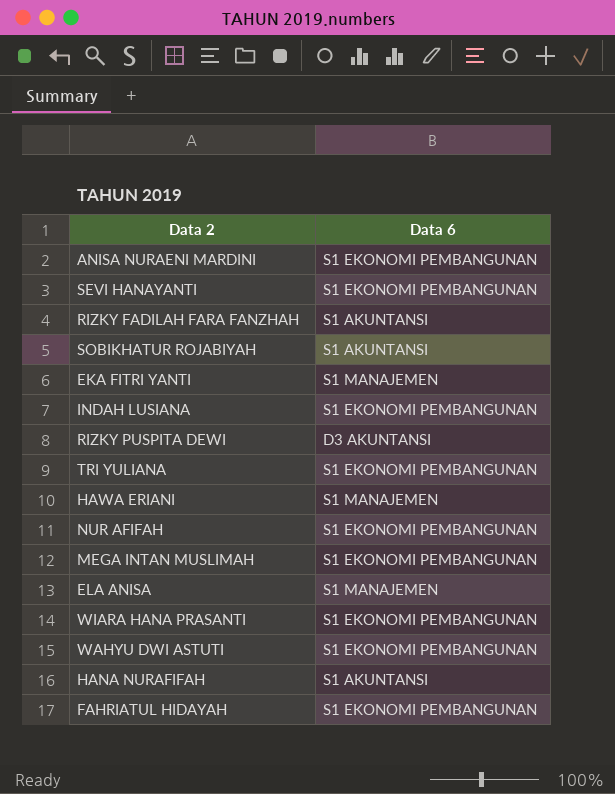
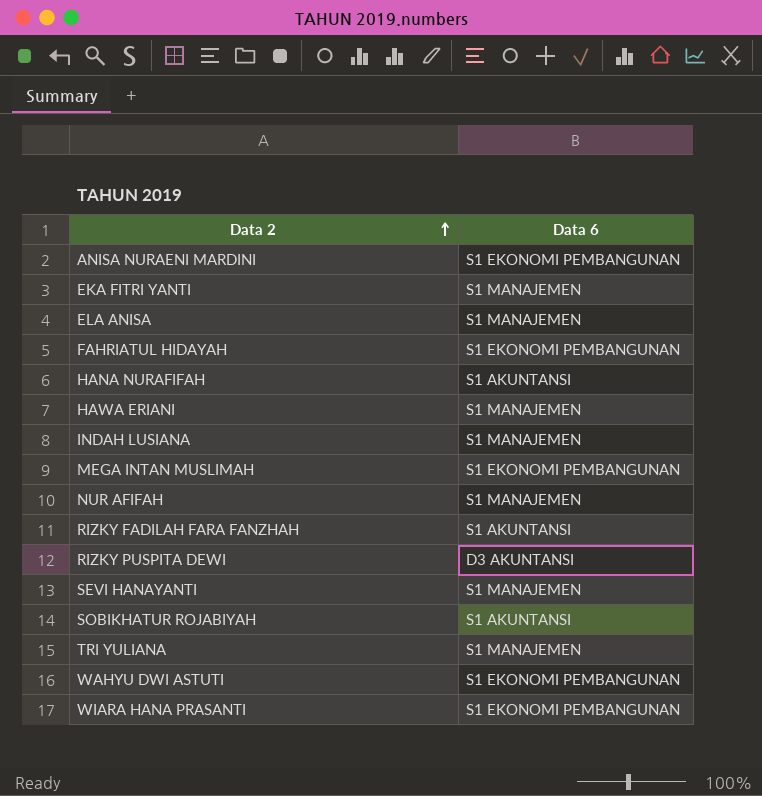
row order: none -> Data 2 ascending
INDAH LUSIANA | Data 6: S1 EKONOMI PEMBANGUNAN -> S1 MANAJEMEN
NUR AFIFAH | Data 6: S1 EKONOMI PEMBANGUNAN -> S1 MANAJEMEN
SEVI HANAYANTI | Data 6: S1 EKONOMI PEMBANGUNAN -> S1 MANAJEMEN
TRI YULIANA | Data 6: S1 EKONOMI PEMBANGUNAN -> S1 MANAJEMEN

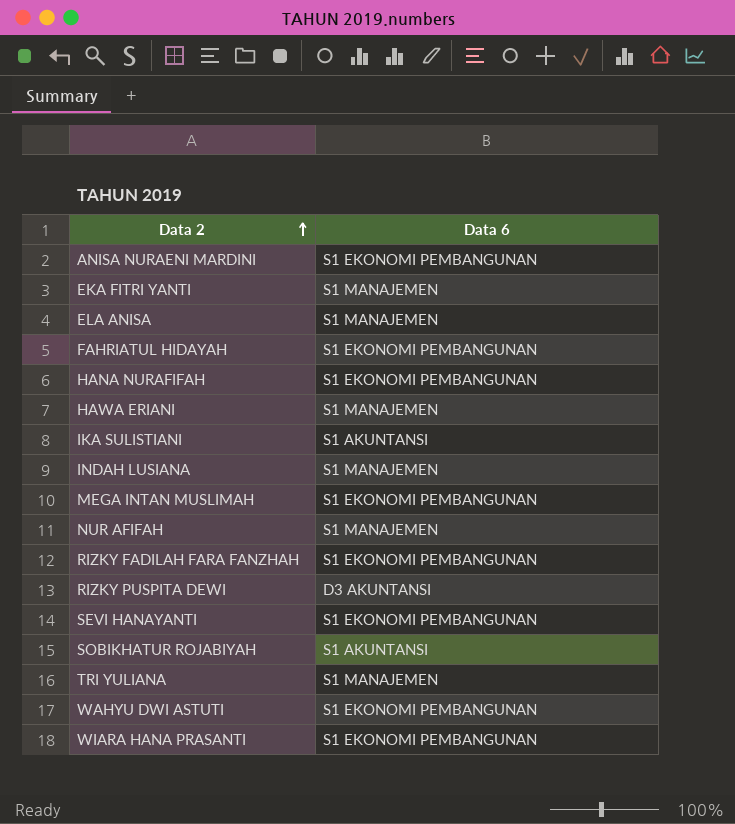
HANA NURAFIFAH | Data 6: S1 AKUNTANSI -> S1 EKONOMI PEMBANGUNAN
row IKA SULISTIANI: none -> S1 AKUNTANSI
RIZKY FADILAH FARA FANZHAH | Data 6: S1 AKUNTANSI -> S1 EKONOMI PEMBANGUNAN
SEVI HANAYANTI | Data 6: S1 MANAJEMEN -> S1 EKONOMI PEMBANGUNAN

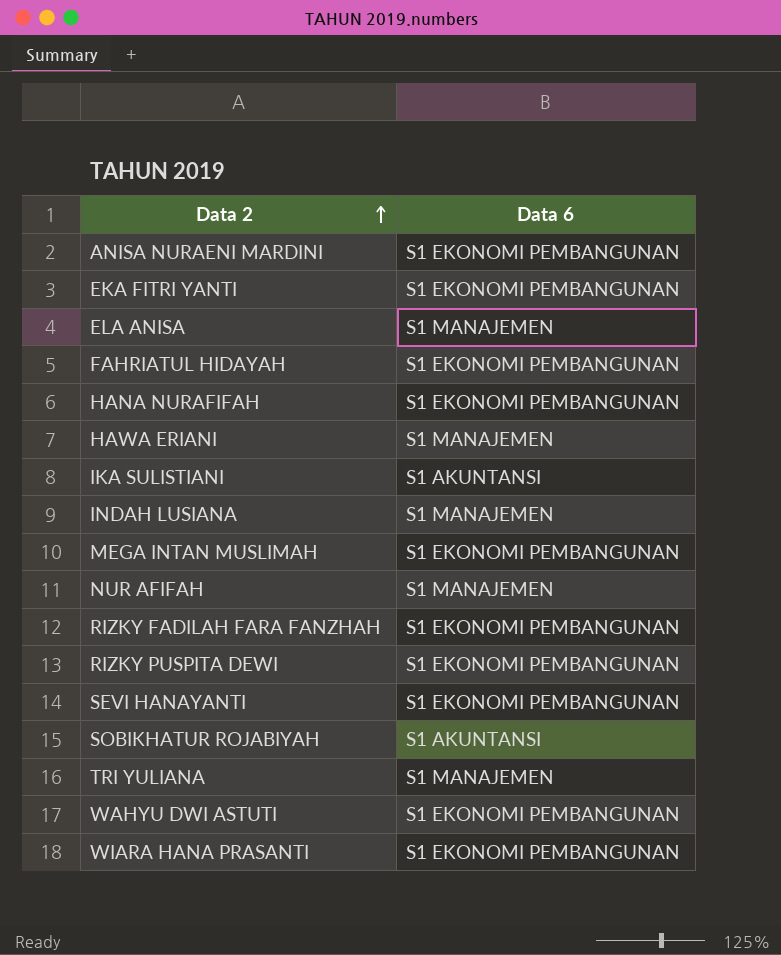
EKA FITRI YANTI | Data 6: S1 MANAJEMEN -> S1 EKONOMI PEMBANGUNAN
RIZKY PUSPITA DEWI | Data 6: D3 AKUNTANSI -> S1 EKONOMI PEMBANGUNAN

